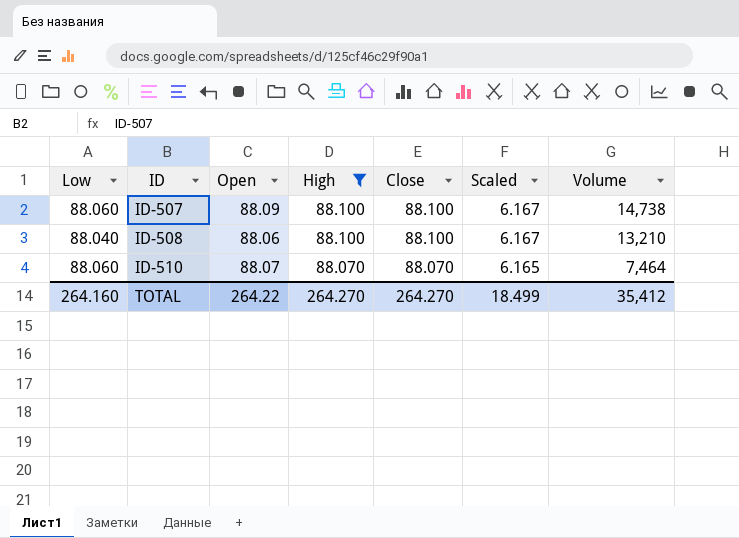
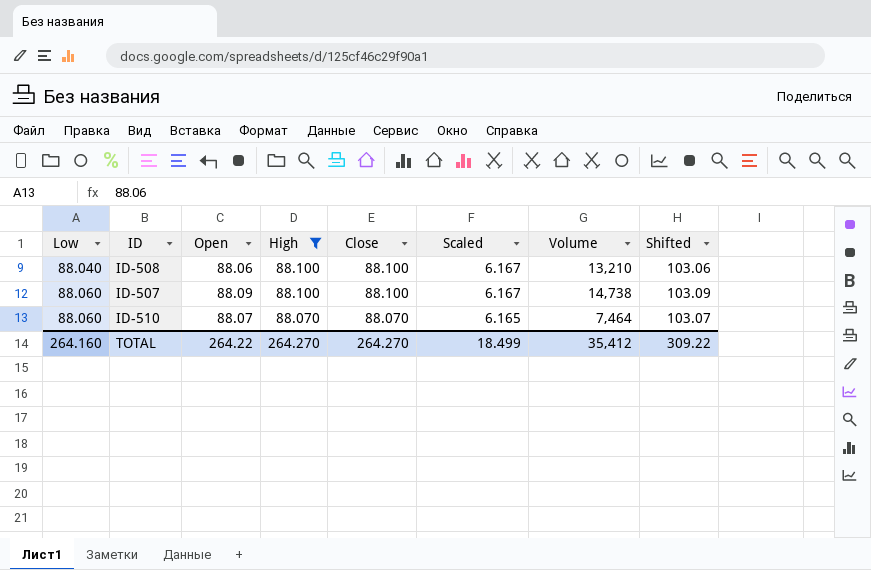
row order: ID ascending -> Low ascending
column Shifted | formula: none -> [Open] + 15

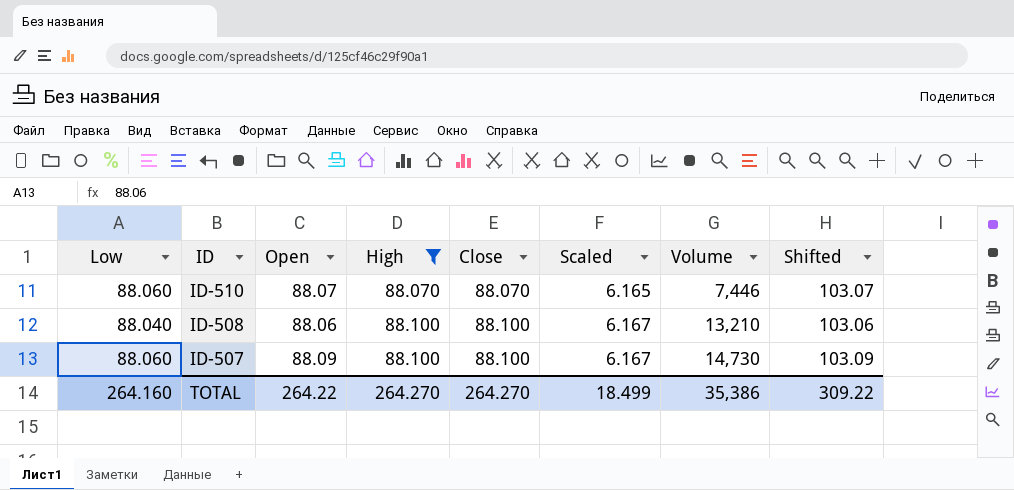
row order: Low ascending -> ID descending
ID-510 | Volume: 7,464 -> 7,446
ID-507 | Volume: 14,738 -> 14,730
TOTAL | Volume: 35,412 -> 35,386

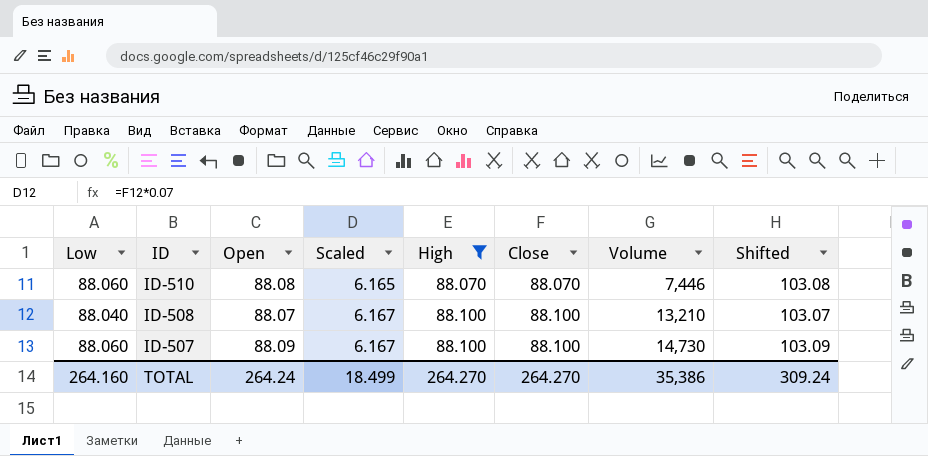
column Scaled | position: 6 -> 4
ID-510 | Open: 88.07 -> 88.08
ID-510 | Shifted: 103.07 -> 103.08
ID-508 | Open: 88.06 -> 88.07
ID-508 | Shifted: 103.06 -> 103.07
TOTAL | Open: 264.22 -> 264.24
TOTAL | Shifted: 309.22 -> 309.24

